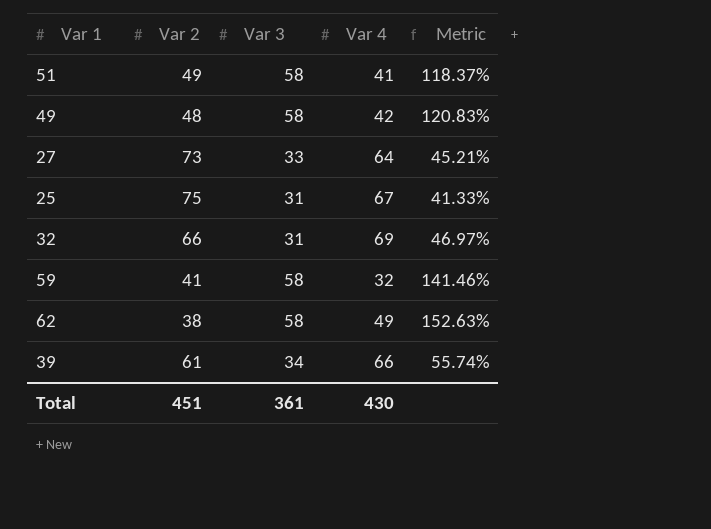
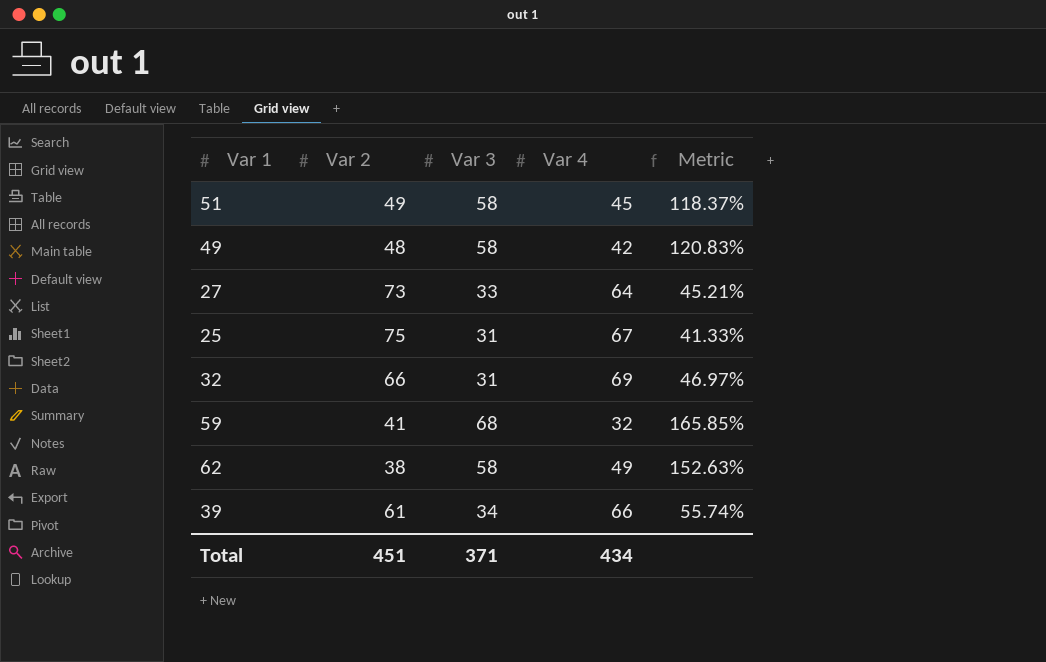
51 | Var 4: 41 -> 45
59 | Var 3: 58 -> 68
59 | Metric: 141.46% -> 165.85%
Total | Var 3: 361 -> 371
Total | Var 4: 430 -> 434

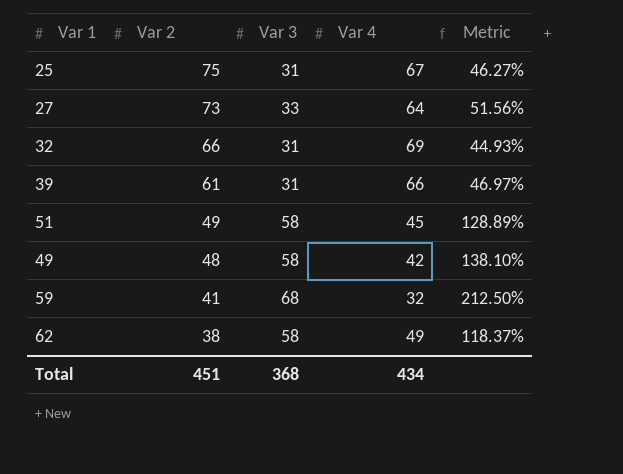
row order: none -> Var 2 descending
column Metric | formula: [Var 3] / [Var 2] -> [Var 3] / [Var 4]
39 | Var 3: 34 -> 31
Total | Var 3: 371 -> 368

